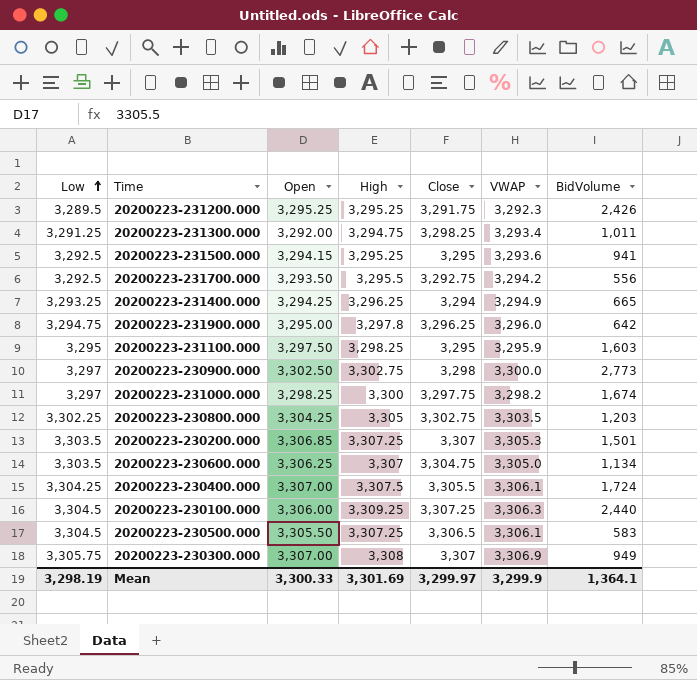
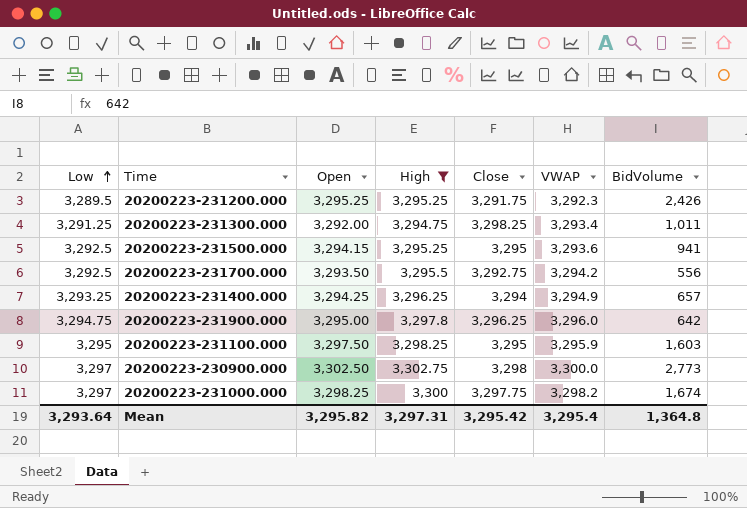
filter: none -> High <= 3,302.75
20200223-231400.000 | BidVolume: 665 -> 657
Mean | Low: 3,298.19 -> 3,293.64
Mean | Open: 3,300.33 -> 3,295.82
Mean | High: 3,301.69 -> 3,297.31
Mean | Close: 3,299.97 -> 3,295.42
Mean | VWAP: 3,299.9 -> 3,295.4
Mean | BidVolume: 1,364.1 -> 1,364.8

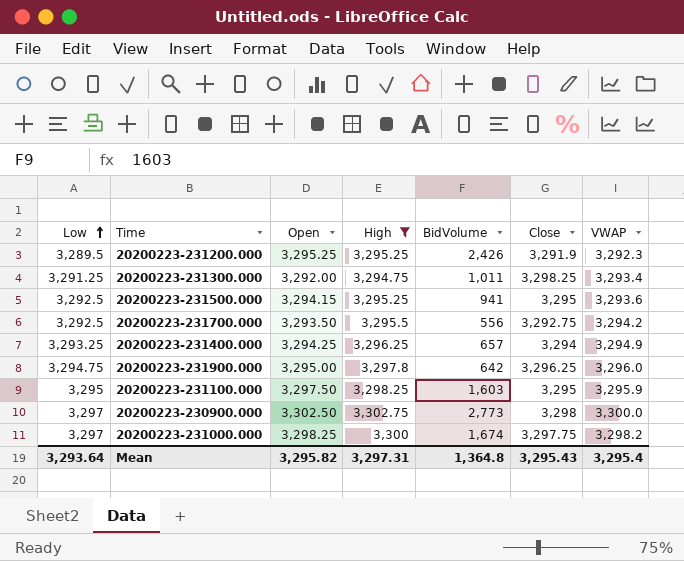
column BidVolume | position: 7 -> 5
20200223-231200.000 | Close: 3,291.75 -> 3,291.9
Mean | Close: 3,295.42 -> 3,295.43

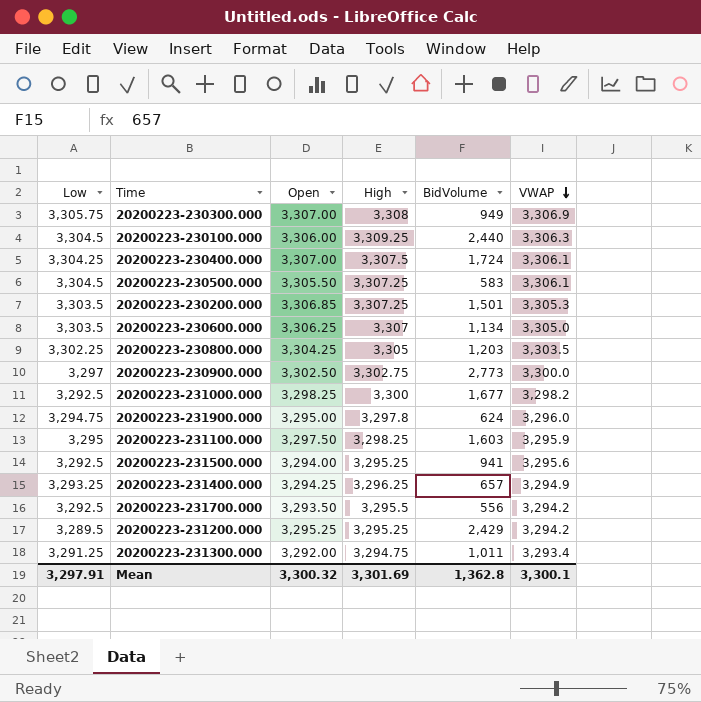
filter: High <= 3,302.75 -> none
row order: Low ascending -> VWAP descending
column Close | position: 6 -> none
20200223-231000.000 | Low: 3,297 -> 3,292.5
20200223-231000.000 | BidVolume: 1,674 -> 1,677
20200223-231900.000 | BidVolume: 642 -> 624
20200223-231500.000 | Open: 3,294.15 -> 3,294.00
20200223-231500.000 | VWAP: 3,293.6 -> 3,295.6
20200223-231200.000 | BidVolume: 2,426 -> 2,429
20200223-231200.000 | VWAP: 3,292.3 -> 3,294.2
Mean | Low: 3,293.64 -> 3,297.91
Mean | Open: 3,295.82 -> 3,300.32
Mean | High: 3,297.31 -> 3,301.69
Mean | BidVolume: 1,364.8 -> 1,362.8
Mean | VWAP: 3,295.4 -> 3,300.1

